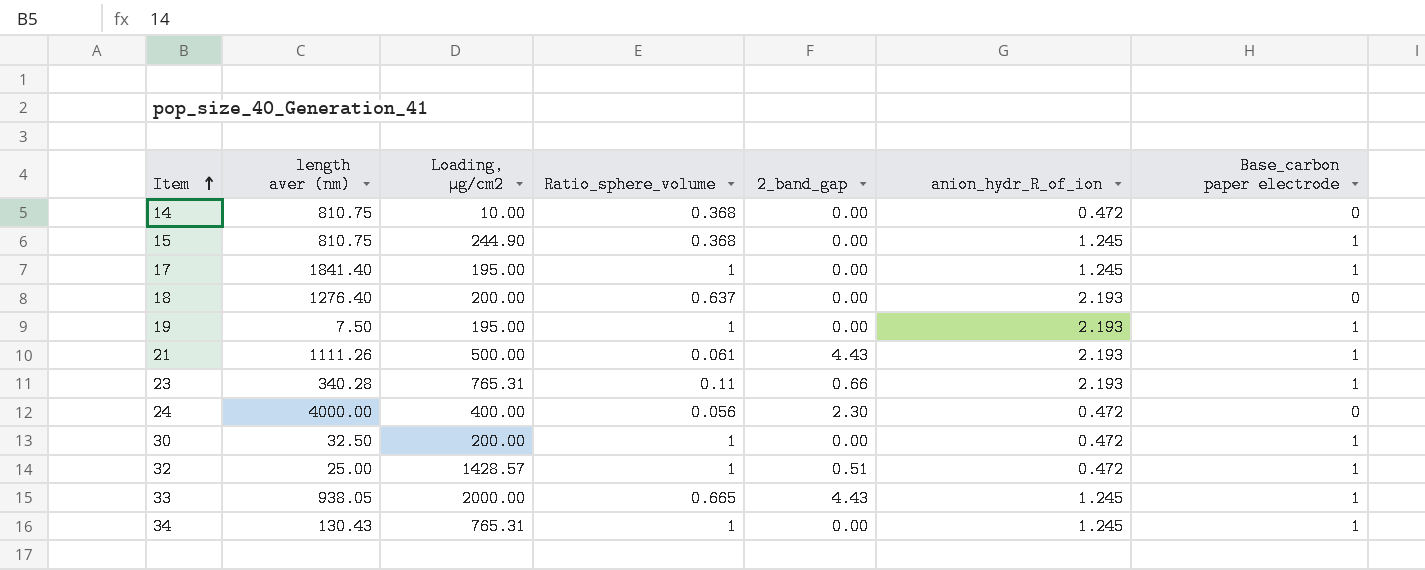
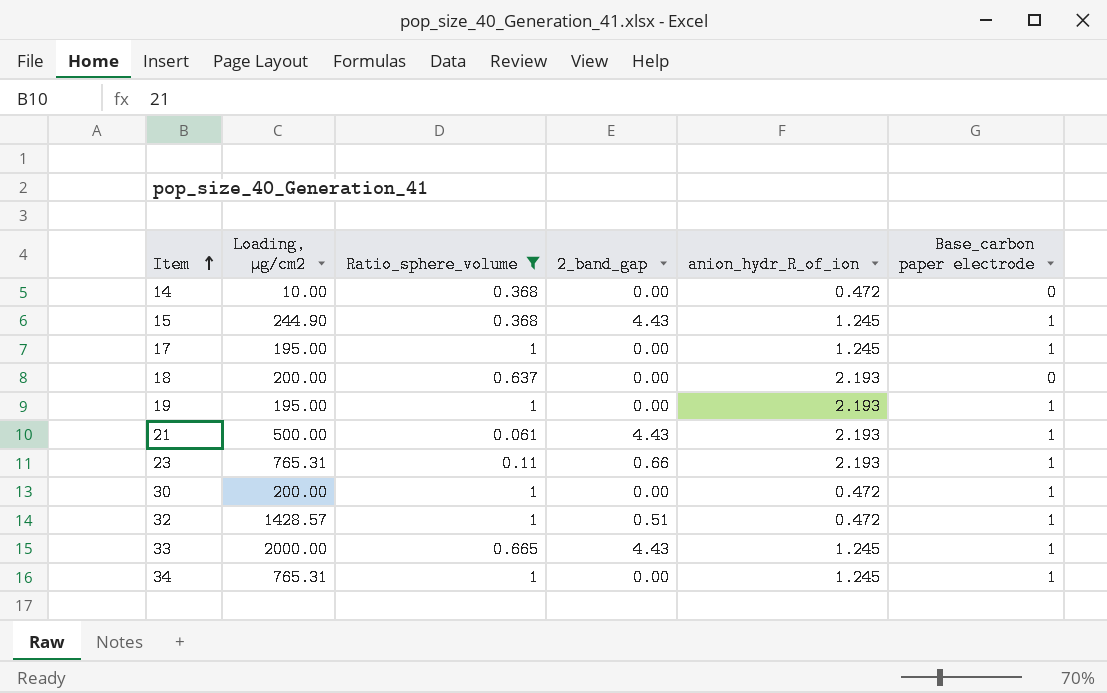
filter: none -> Ratio_sphere_volume != 0.056
column length aver (nm) | position: 2 -> none
15 | 2_band_gap: 0.00 -> 4.43

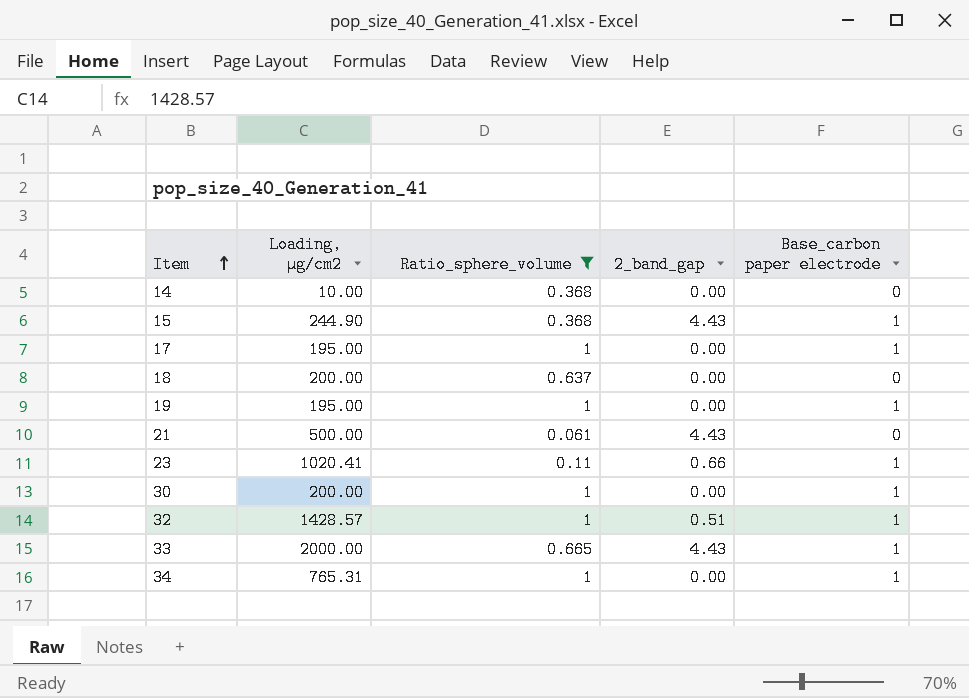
column anion_hydr_R_of_ion | position: 5 -> none
21 | Base_carbon paper electrode: 1 -> 0
23 | Loading, μg/cm2: 765.31 -> 1020.41

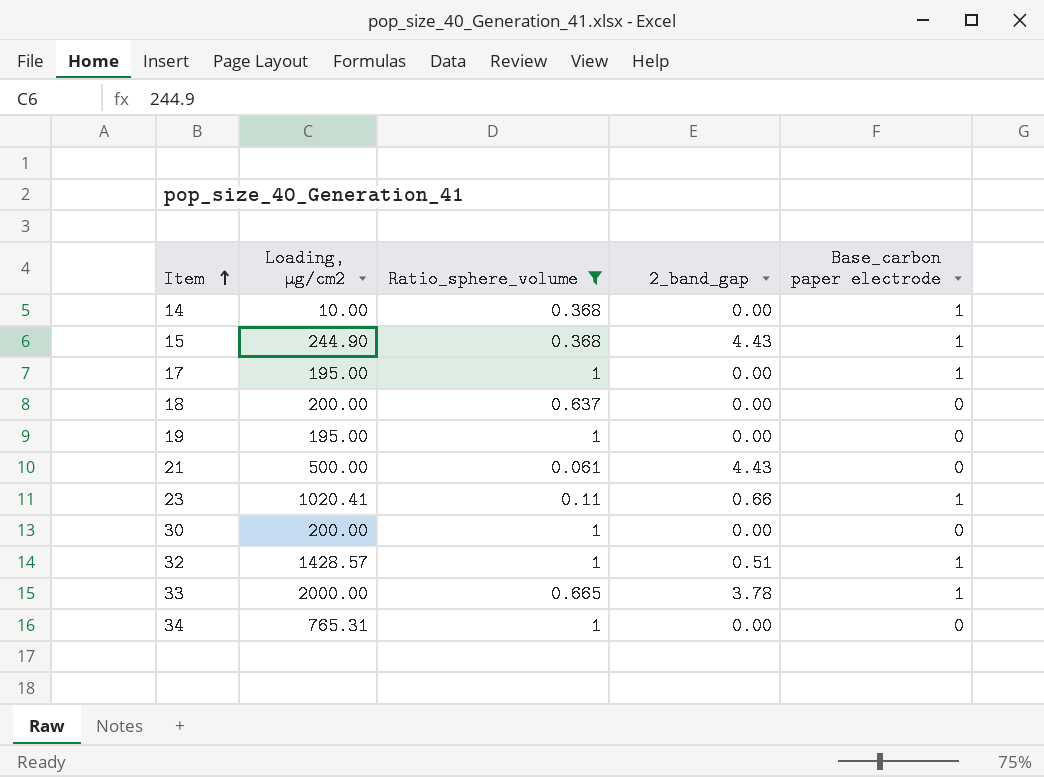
14 | Base_carbon paper electrode: 0 -> 1
19 | Base_carbon paper electrode: 1 -> 0
30 | Base_carbon paper electrode: 1 -> 0
33 | 2_band_gap: 4.43 -> 3.78
34 | Base_carbon paper electrode: 1 -> 0

